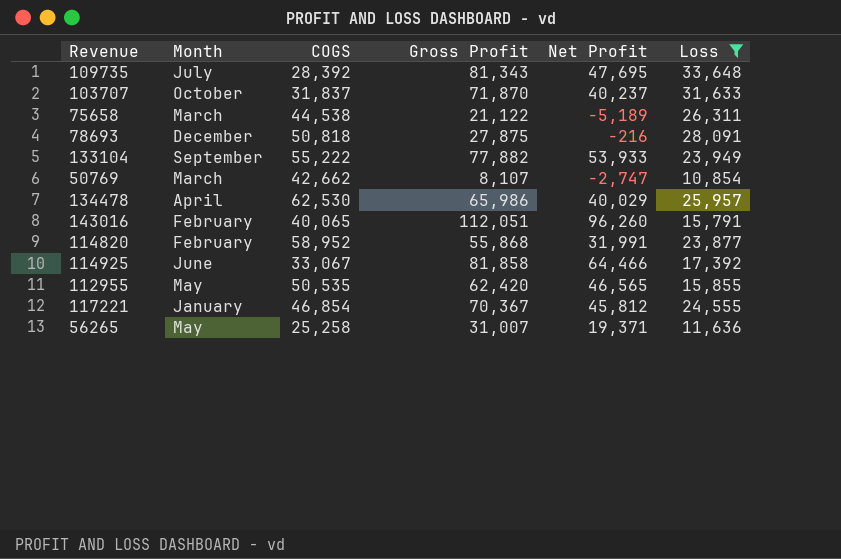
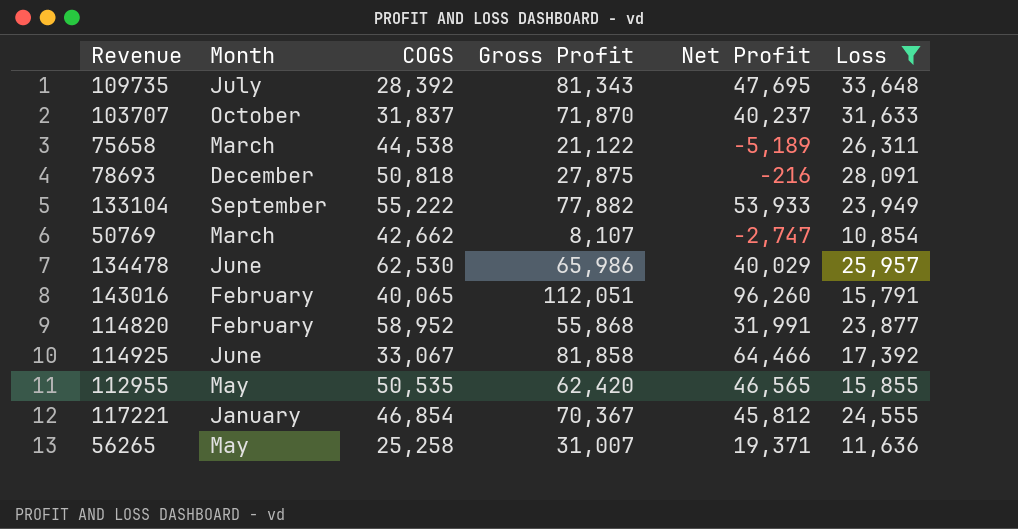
134478 | Month: April -> June

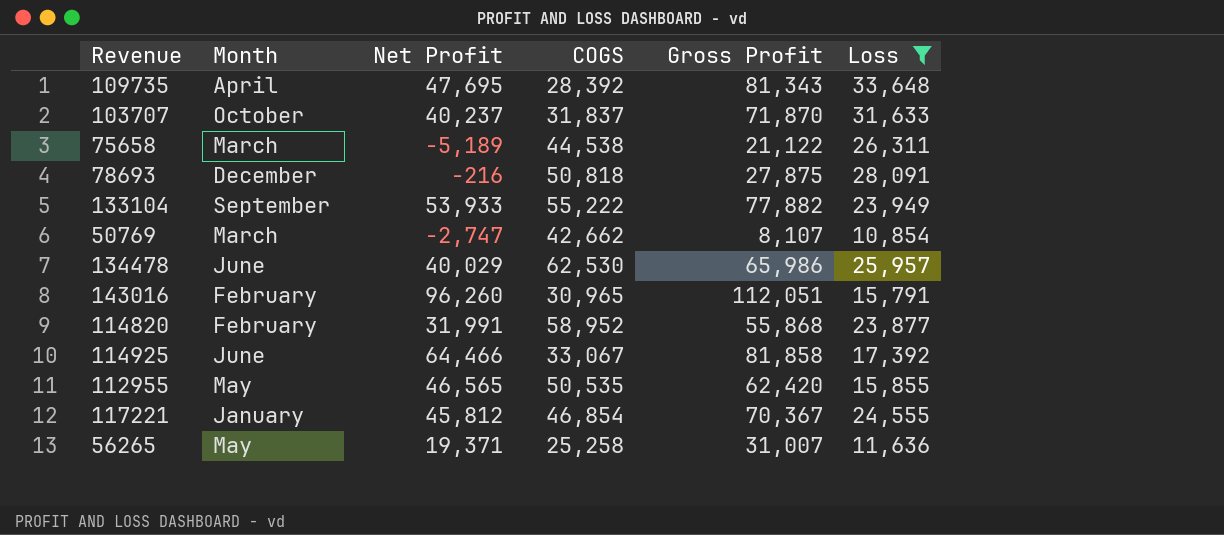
column Net Profit | position: 5 -> 3
109735 | Month: July -> April
143016 | COGS: 40,065 -> 30,965

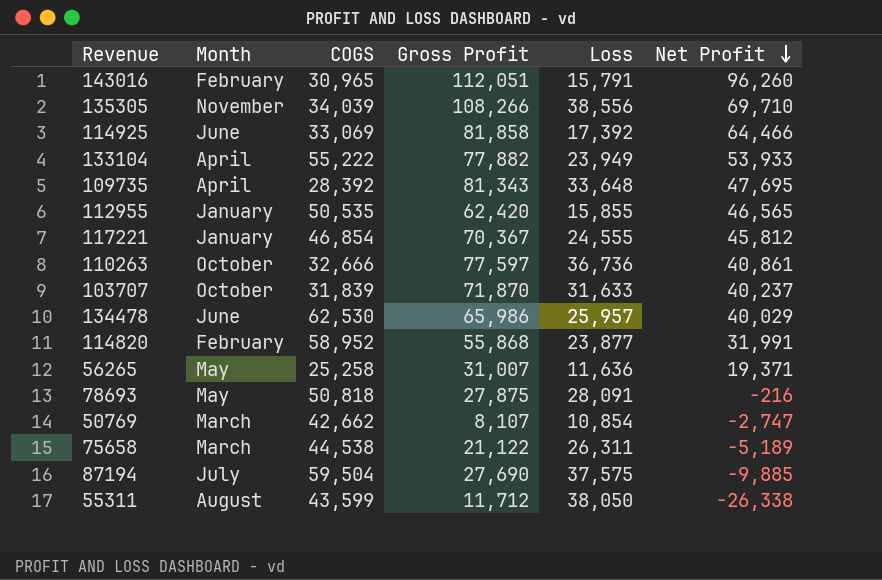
filter: Loss <= 33,648 -> none
row order: none -> Net Profit descending
column Net Profit | position: 3 -> 6
114925 | COGS: 33,067 -> 33,069
133104 | Month: September -> April
112955 | Month: May -> January
103707 | COGS: 31,837 -> 31,839
78693 | Month: December -> May

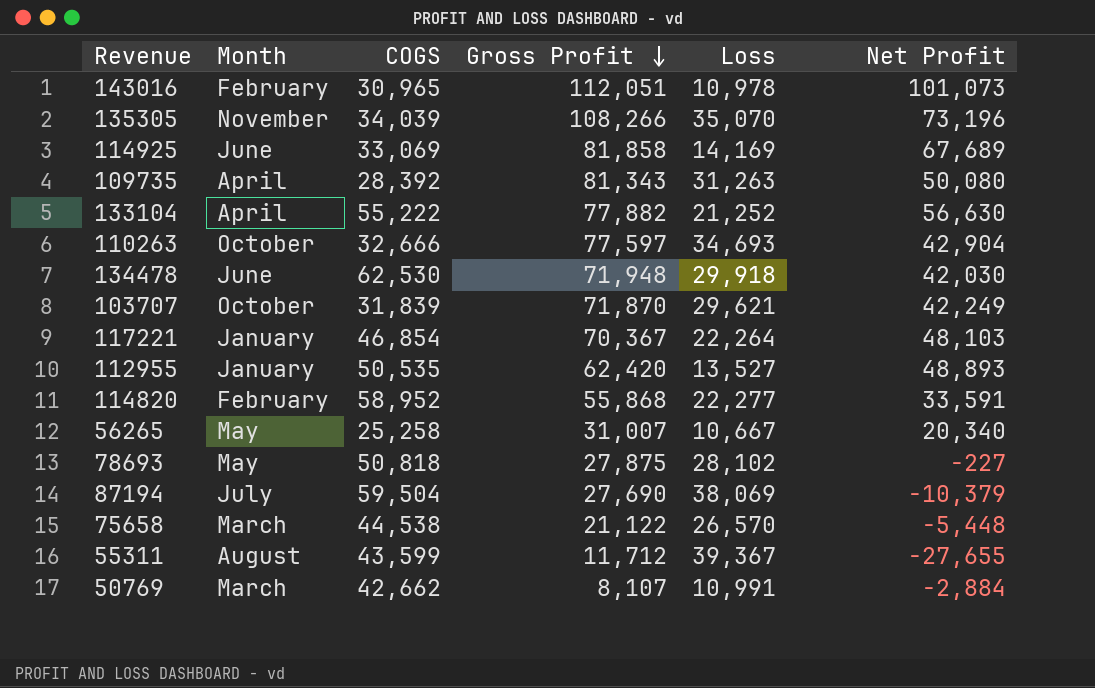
row order: Net Profit descending -> Gross Profit descending
143016 | Loss: 15,791 -> 10,978
143016 | Net Profit: 96,260 -> 101,073
135305 | Loss: 38,556 -> 35,070
135305 | Net Profit: 69,710 -> 73,196
114925 | Loss: 17,392 -> 14,169
114925 | Net Profit: 64,466 -> 67,689
109735 | Loss: 33,648 -> 31,263
109735 | Net Profit: 47,695 -> 50,080
133104 | Loss: 23,949 -> 21,252
133104 | Net Profit: 53,933 -> 56,630
110263 | Loss: 36,736 -> 34,693
110263 | Net Profit: 40,861 -> 42,904
134478 | Gross Profit: 65,986 -> 71,948
134478 | Loss: 25,957 -> 29,918
134478 | Net Profit: 40,029 -> 42,030
103707 | Loss: 31,633 -> 29,621
103707 | Net Profit: 40,237 -> 42,249
117221 | Loss: 24,555 -> 22,264
117221 | Net Profit: 45,812 -> 48,103
112955 | Loss: 15,855 -> 13,527
112955 | Net Profit: 46,565 -> 48,893
114820 | Loss: 23,877 -> 22,277
114820 | Net Profit: 31,991 -> 33,591
56265 | Loss: 11,636 -> 10,667
56265 | Net Profit: 19,371 -> 20,340
78693 | Loss: 28,091 -> 28,102
78693 | Net Profit: -216 -> -227
87194 | Loss: 37,575 -> 38,069
87194 | Net Profit: -9,885 -> -10,379
75658 | Loss: 26,311 -> 26,570
75658 | Net Profit: -5,189 -> -5,448
55311 | Loss: 38,050 -> 39,367
55311 | Net Profit: -26,338 -> -27,655
50769 | Loss: 10,854 -> 10,991
50769 | Net Profit: -2,747 -> -2,884

